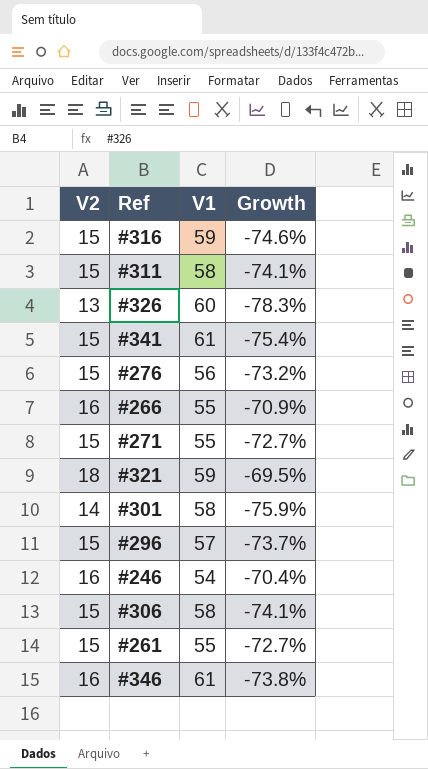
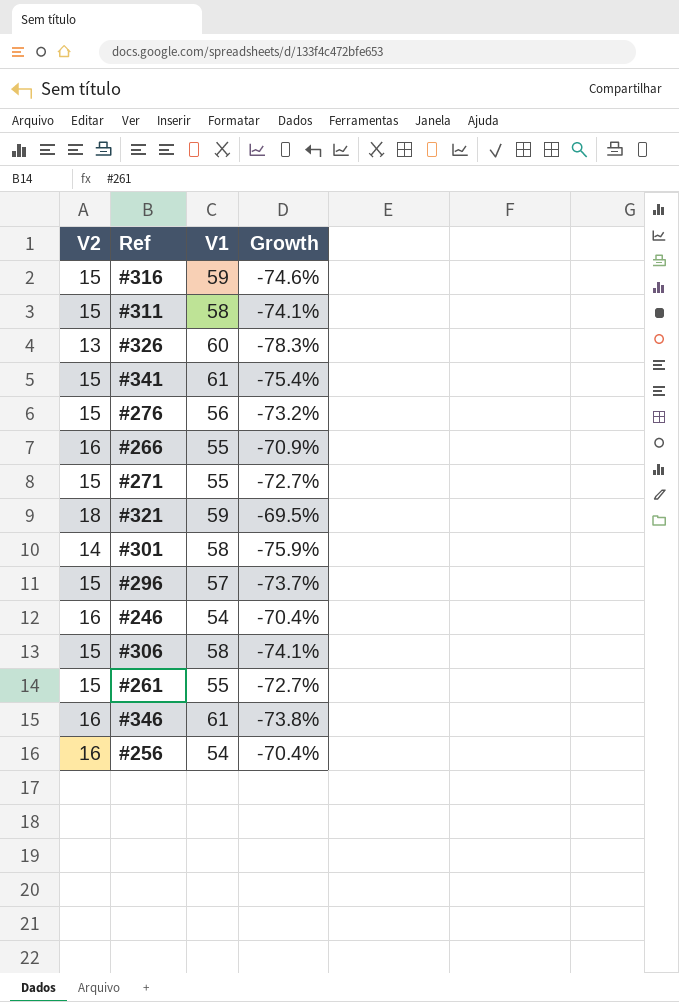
row #256: none -> 16 | 54 | -70.4%

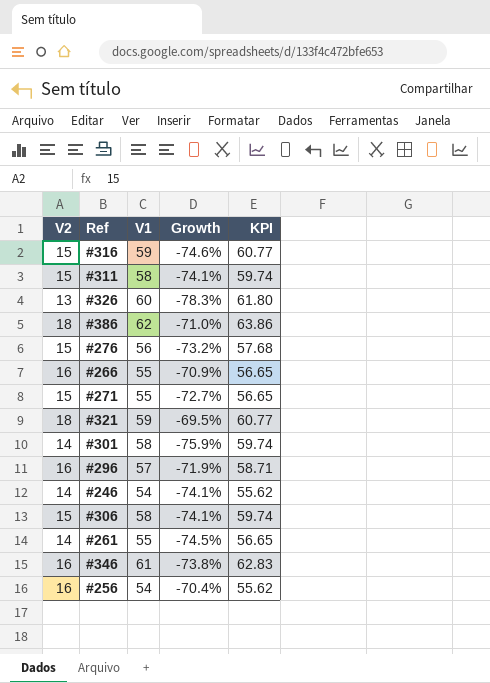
column KPI | formula: none -> [V1] * 1.03
row #341: 15 | 61 | -75.4% -> none
row #386: none -> 18 | 62 | -71.0% | 63.86
#296 | V2: 15 -> 16
#296 | Growth: -73.7% -> -71.9%
#246 | V2: 16 -> 14
#246 | Growth: -70.4% -> -74.1%
#261 | V2: 15 -> 14
#261 | Growth: -72.7% -> -74.5%

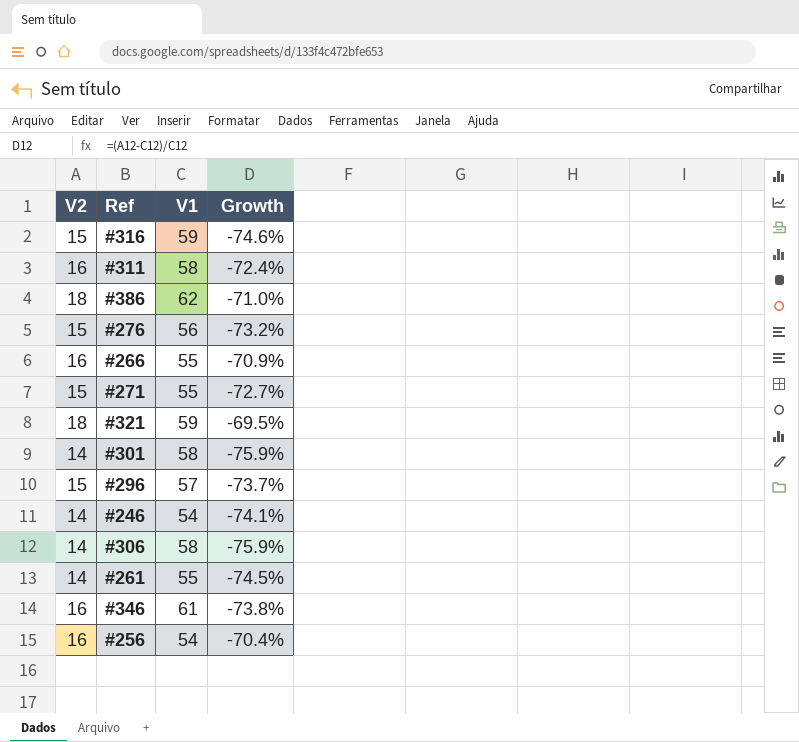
column KPI | formula: [V1] * 1.03 -> none
row #326: 13 | 60 | -78.3% | 61.80 -> none
#311 | V2: 15 -> 16
#311 | Growth: -74.1% -> -72.4%
#296 | V2: 16 -> 15
#296 | Growth: -71.9% -> -73.7%
#306 | V2: 15 -> 14
#306 | Growth: -74.1% -> -75.9%

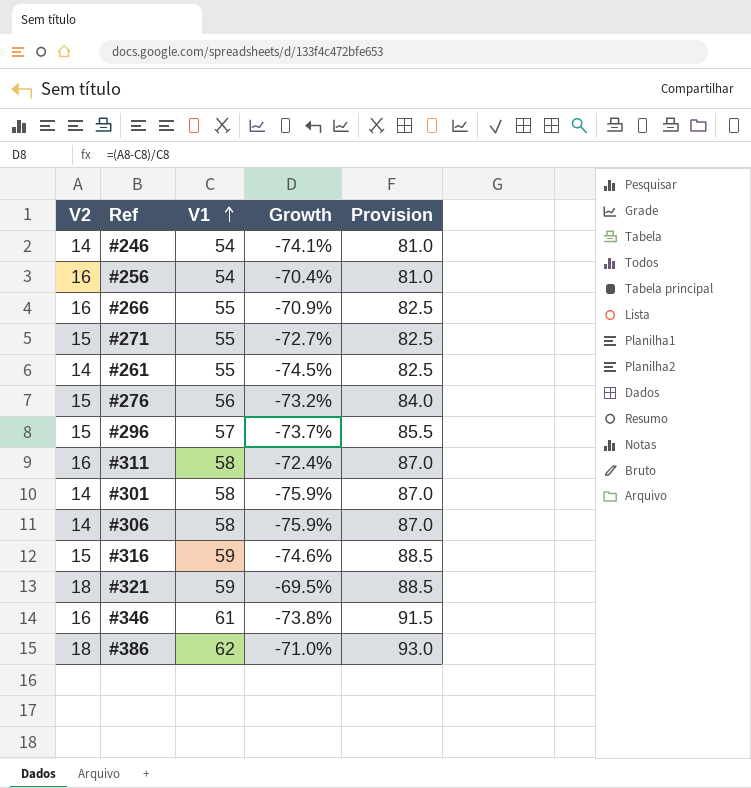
row order: none -> V1 ascending
column Provision | formula: none -> [V1] * 1.5

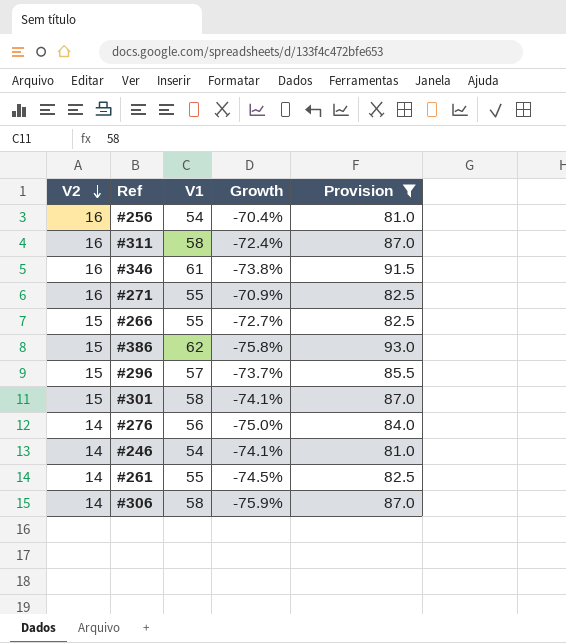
filter: none -> Provision != 88.5
row order: V1 ascending -> V2 descending
#271 | V2: 15 -> 16
#271 | Growth: -72.7% -> -70.9%
#266 | V2: 16 -> 15
#266 | Growth: -70.9% -> -72.7%
#386 | V2: 18 -> 15
#386 | Growth: -71.0% -> -75.8%
#301 | V2: 14 -> 15
#301 | Growth: -75.9% -> -74.1%
#276 | V2: 15 -> 14
#276 | Growth: -73.2% -> -75.0%

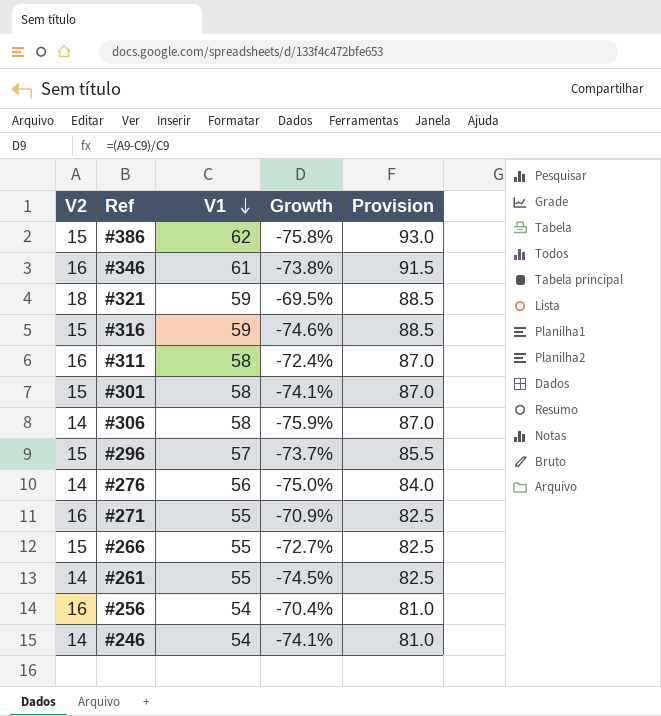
filter: Provision != 88.5 -> none
row order: V2 descending -> V1 descending

